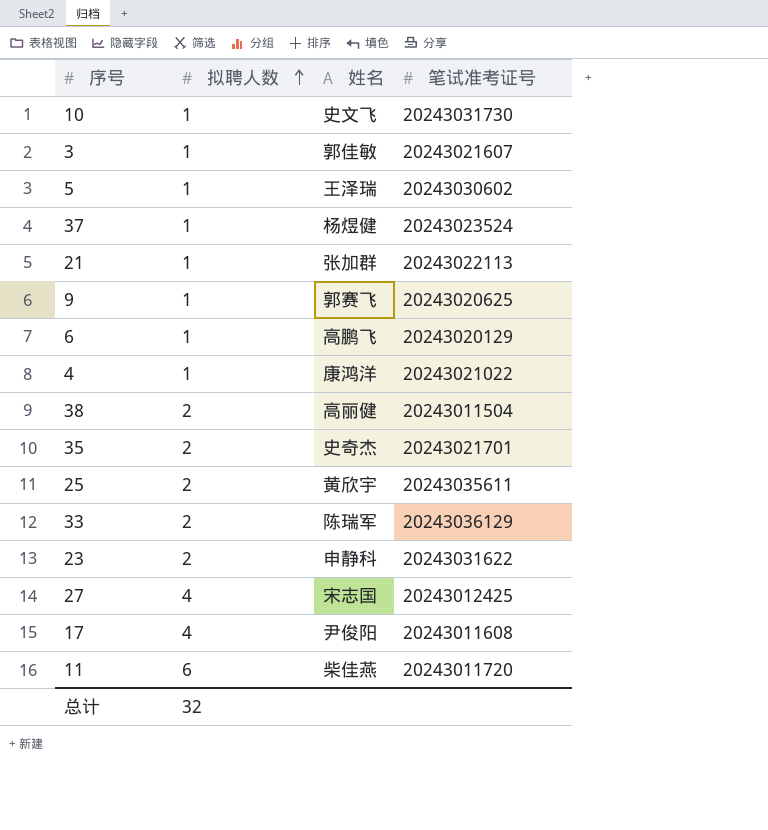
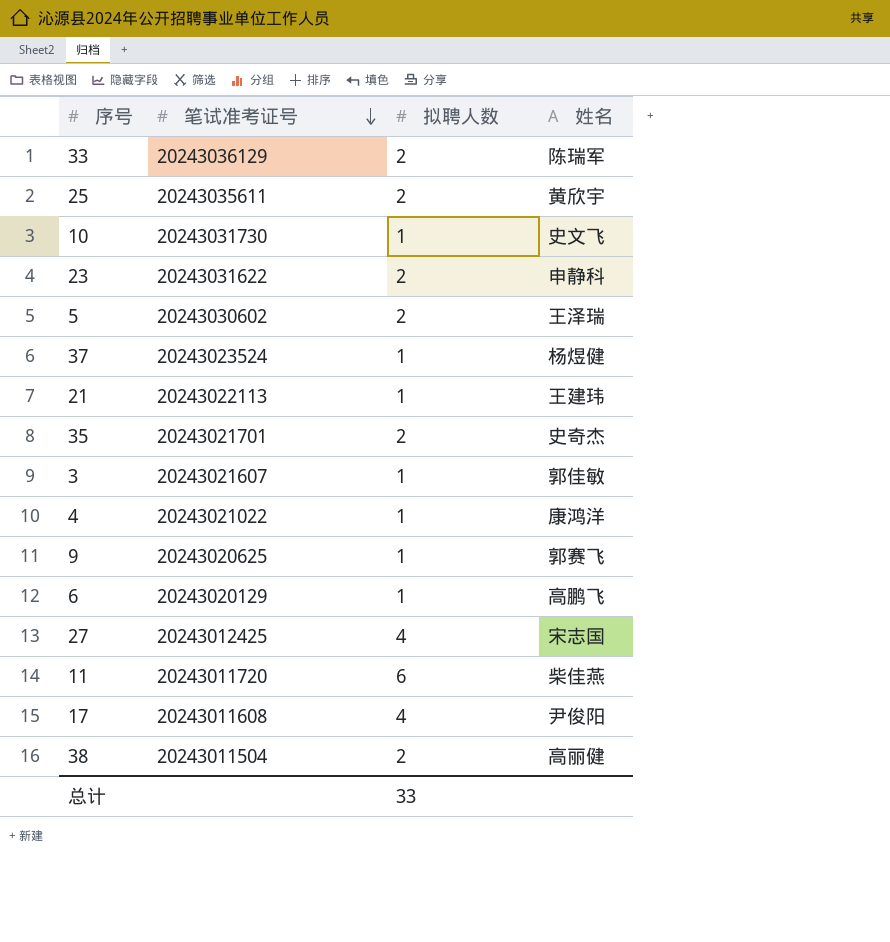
row order: 拟聘人数 ascending -> 笔试准考证号 descending
column 笔试准考证号 | position: 4 -> 2
5 | 拟聘人数: 1 -> 2
21 | 姓名: 张加群 -> 王建玮
总计 | 拟聘人数: 32 -> 33

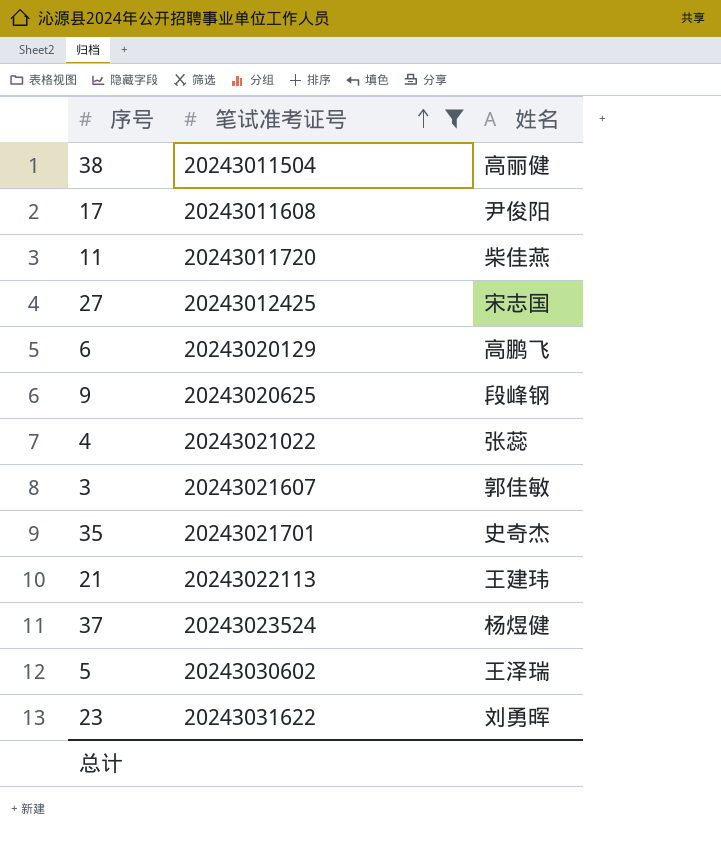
filter: none -> 笔试准考证号 <= 20243031622
row order: 笔试准考证号 descending -> 笔试准考证号 ascending
column 拟聘人数 | position: 3 -> none
9 | 姓名: 郭赛飞 -> 段峰钢
4 | 姓名: 康鸿洋 -> 张蕊
23 | 姓名: 申静科 -> 刘勇晖

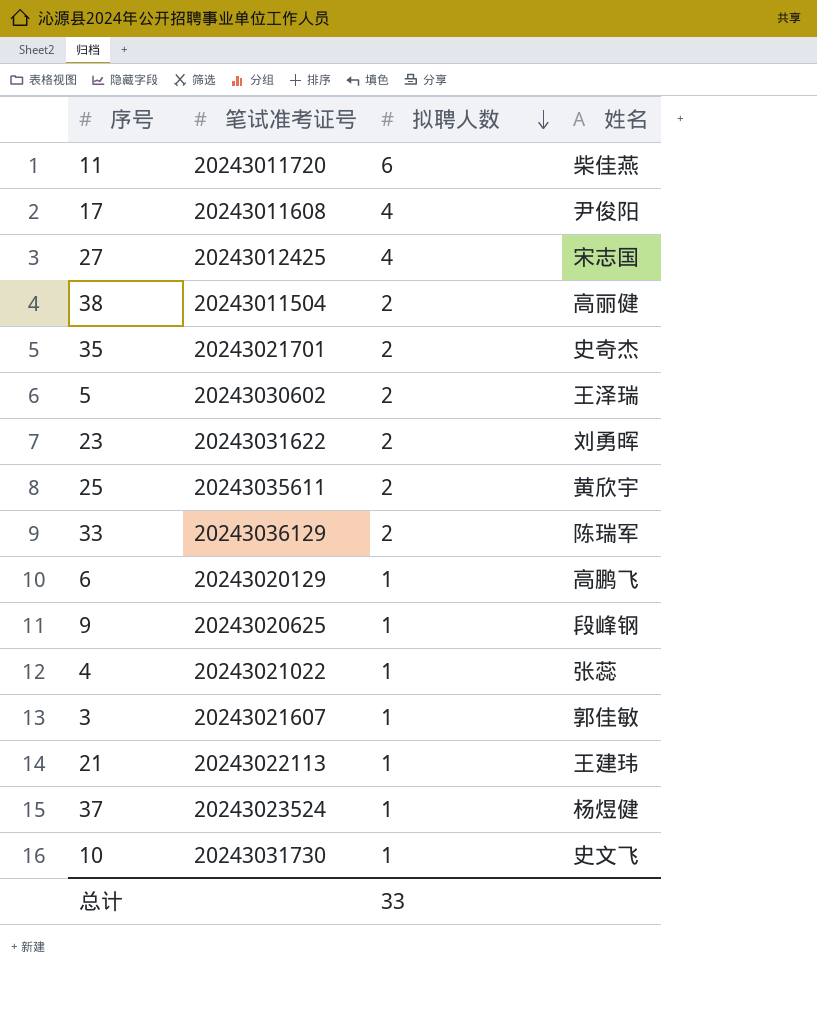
filter: 笔试准考证号 <= 20243031622 -> none
row order: 笔试准考证号 ascending -> 拟聘人数 descending
column 拟聘人数 | position: none -> 3

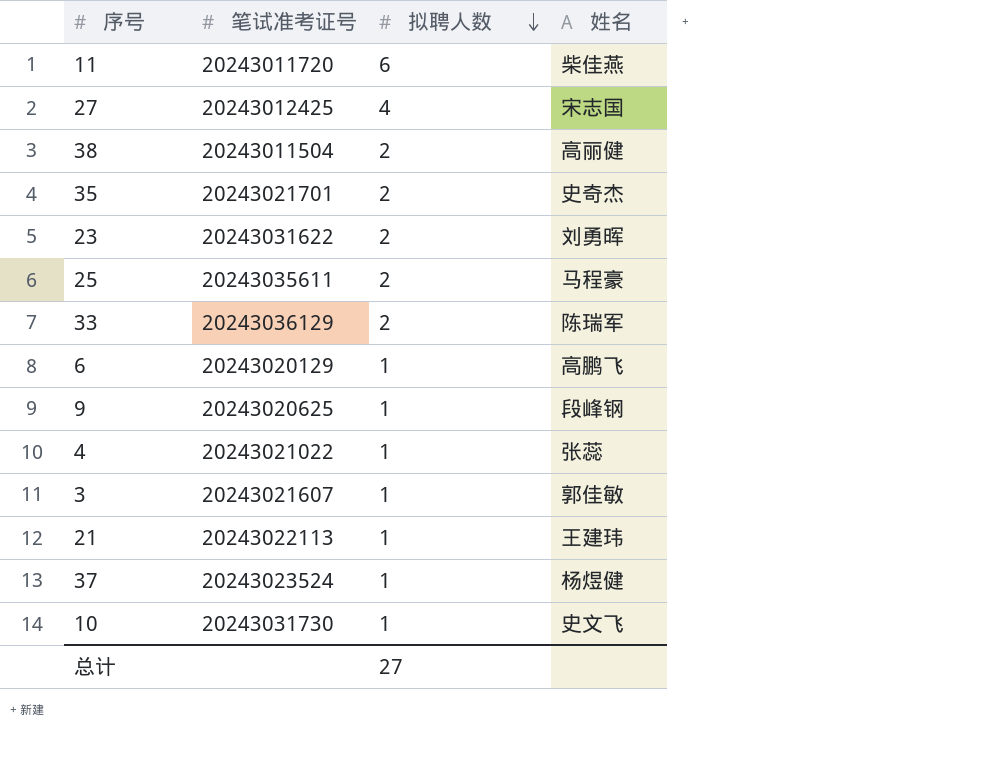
row 17: 20243011608 | 4 | 尹俊阳 -> none
row 5: 20243030602 | 2 | 王泽瑞 -> none
25 | 姓名: 黄欣宇 -> 马程豪
总计 | 拟聘人数: 33 -> 27

